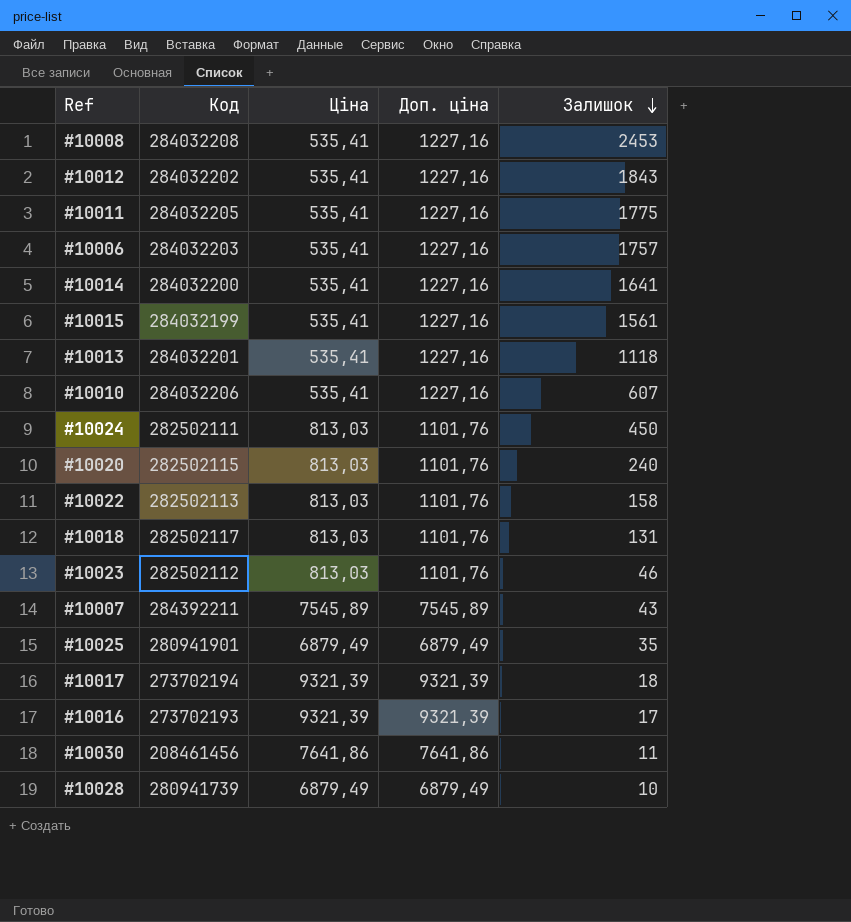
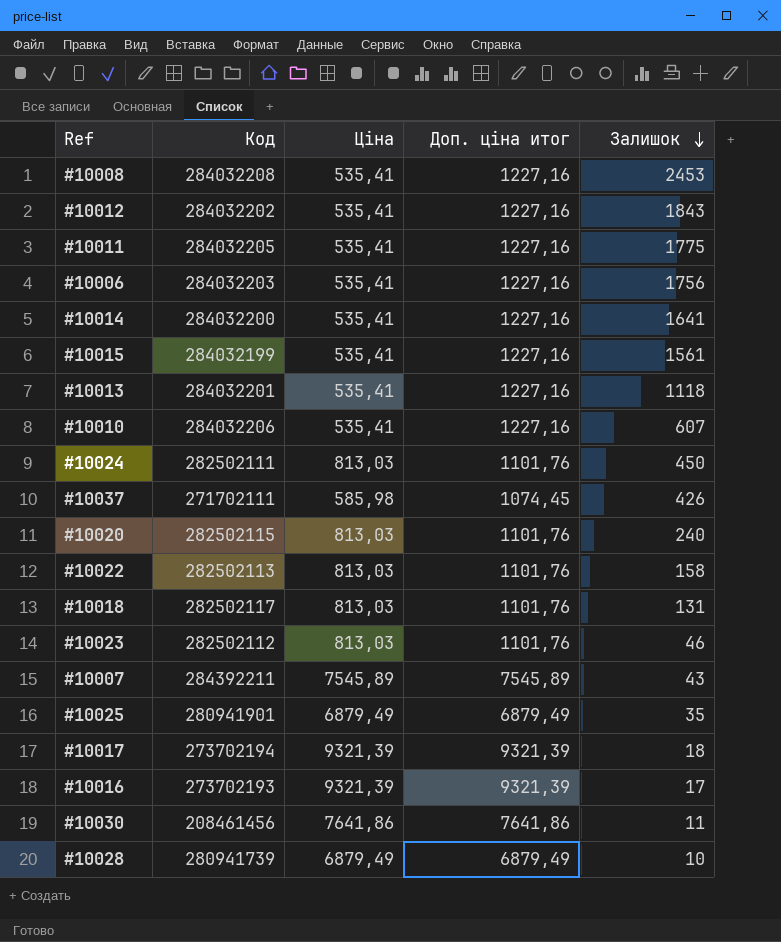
column name: Доп. ціна -> Доп. ціна итог
#10006 | Залишок: 1757 -> 1756
row #10037: none -> 271702111 | 585,98 | 1074,45 | 426

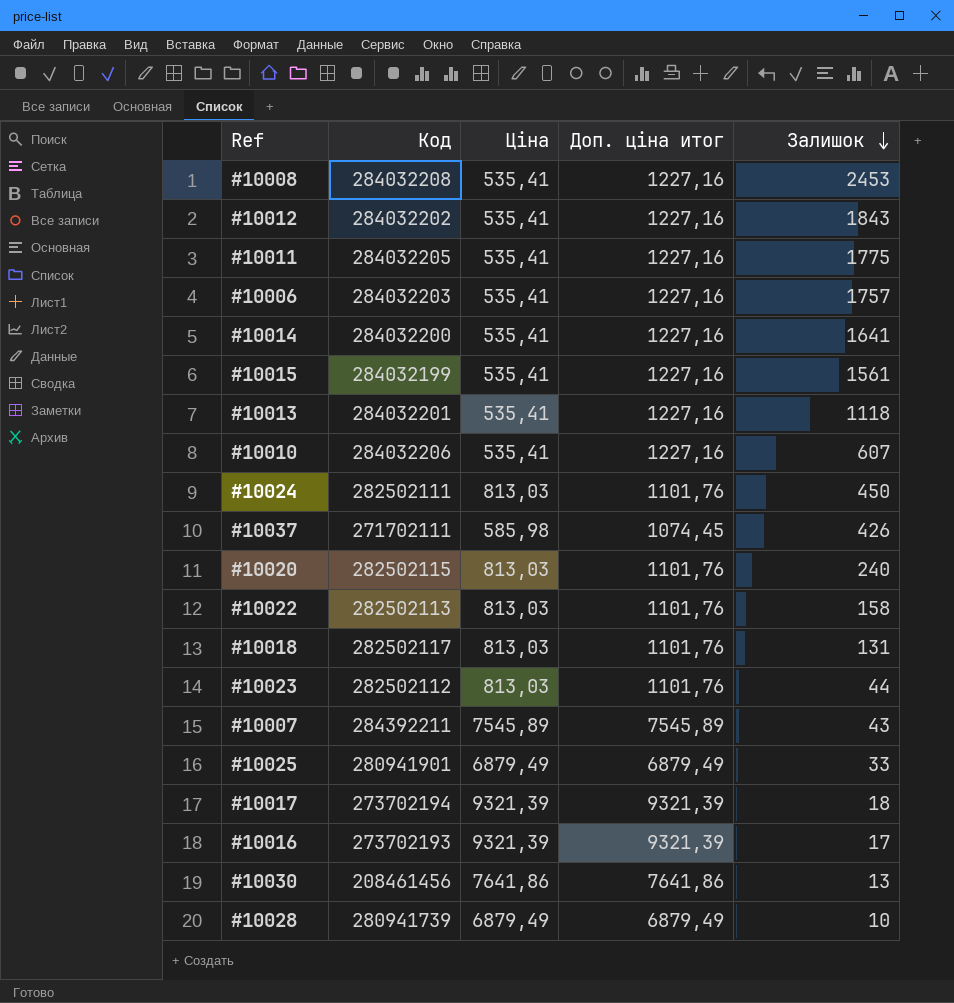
#10006 | Залишок: 1756 -> 1757
#10023 | Залишок: 46 -> 44
#10025 | Залишок: 35 -> 33
#10030 | Залишок: 11 -> 13

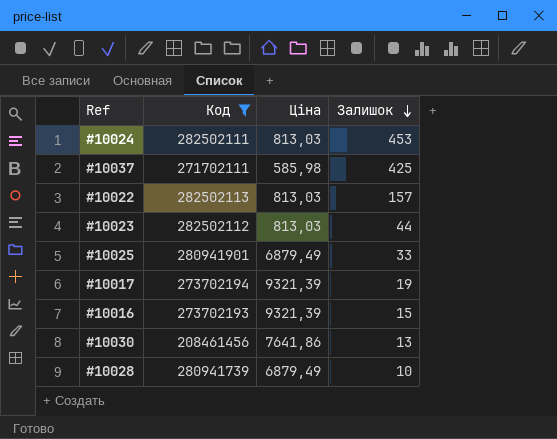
filter: none -> Код <= 282502113
column Доп. ціна итог | position: 4 -> none
#10024 | Залишок: 450 -> 453
#10037 | Залишок: 426 -> 425
#10022 | Залишок: 158 -> 157
#10017 | Залишок: 18 -> 19
#10016 | Залишок: 17 -> 15

